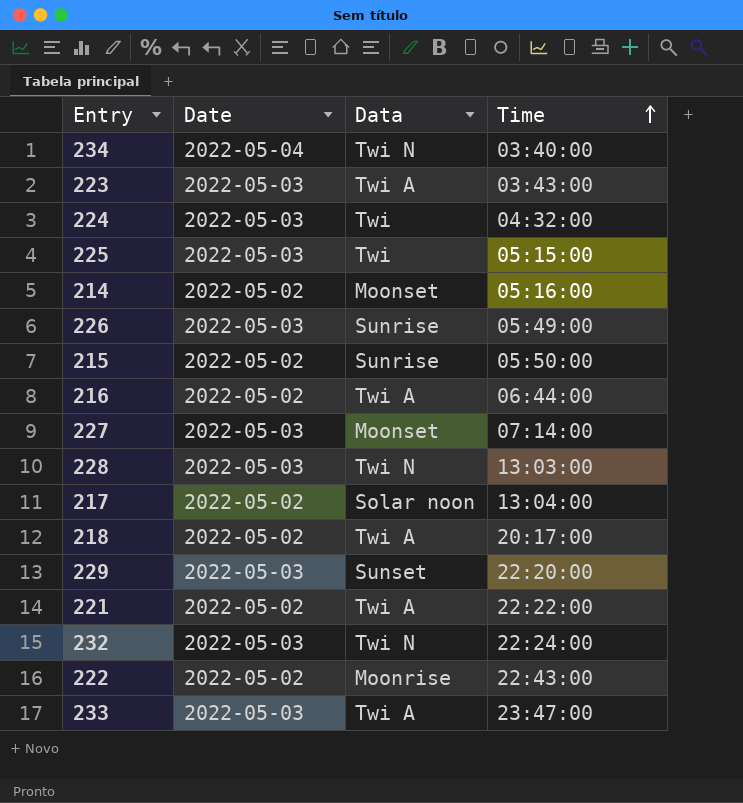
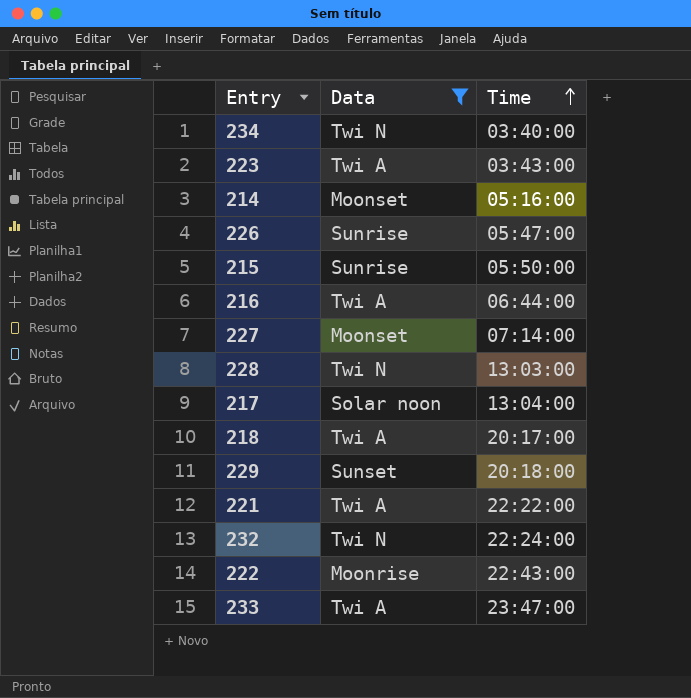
filter: none -> Data != Twi
column Date | position: 2 -> none
226 | Time: 05:49:00 -> 05:47:00
229 | Time: 22:20:00 -> 20:18:00

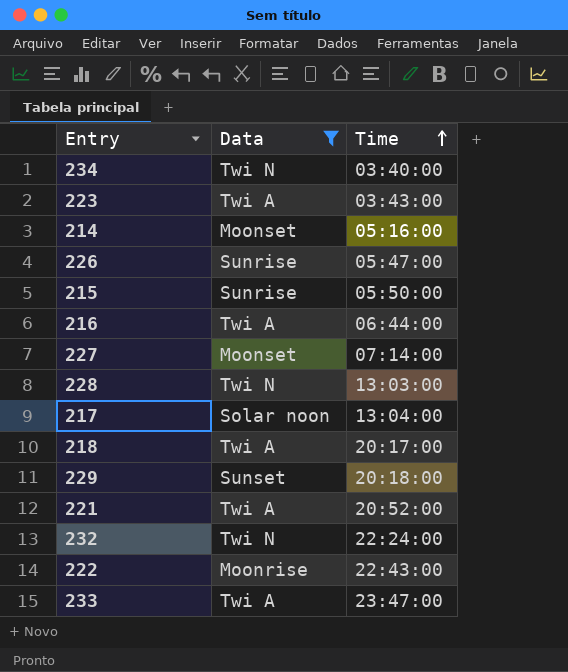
221 | Time: 22:22:00 -> 20:52:00

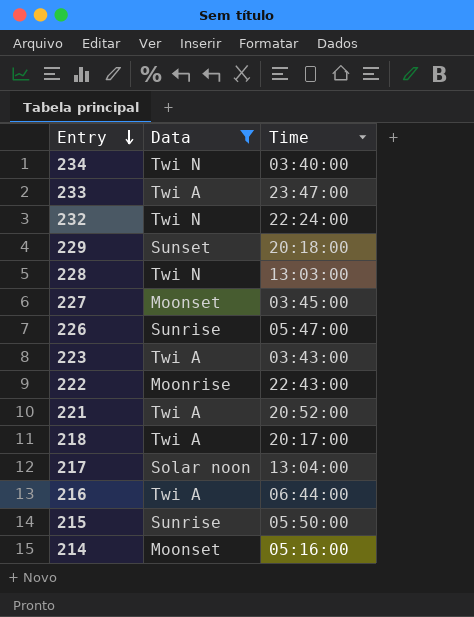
row order: Time ascending -> Entry descending
227 | Time: 07:14:00 -> 03:45:00

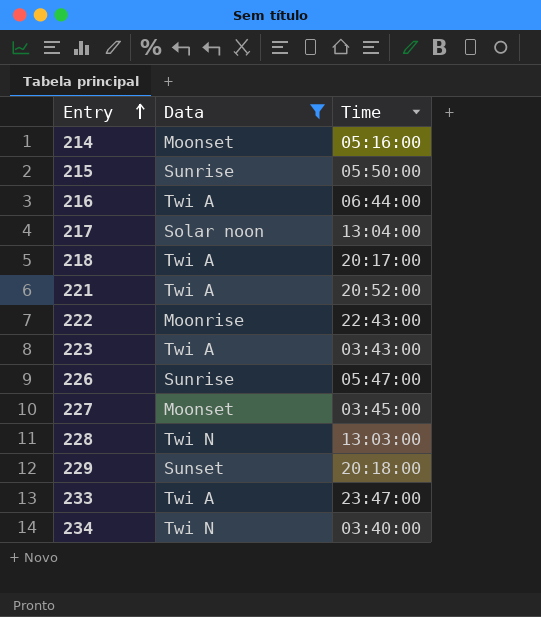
row order: Entry descending -> Entry ascending
row 232: Twi N | 22:24:00 -> none

